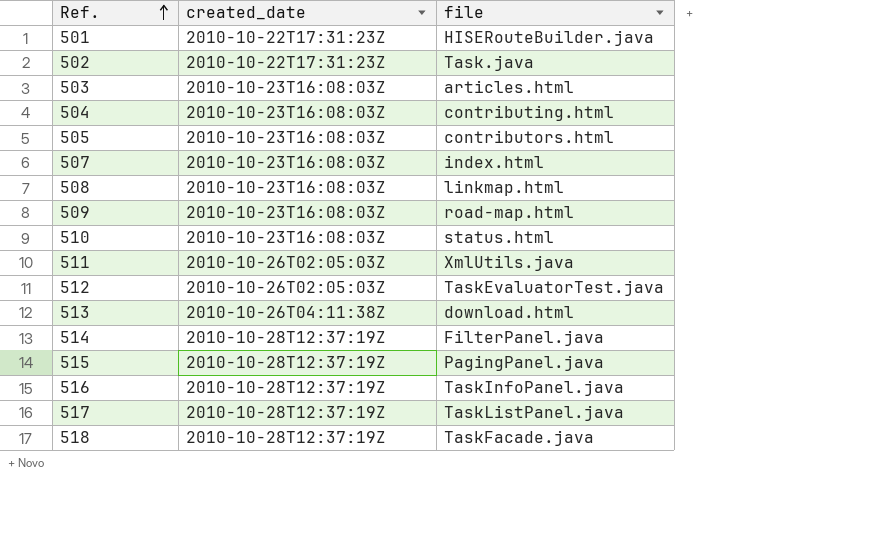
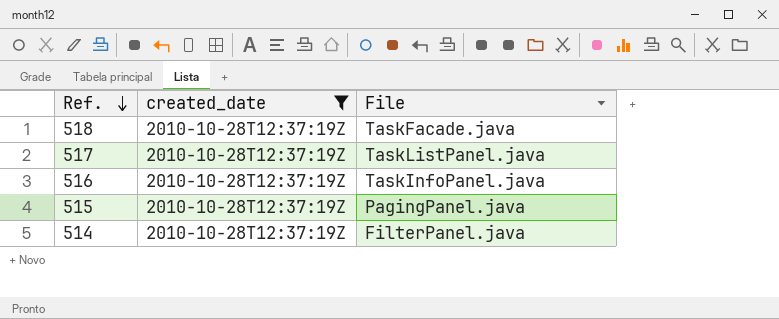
filter: none -> created_date = 2010-10-28T12:37:19Z
row order: Ref. ascending -> Ref. descending
column name: file -> File

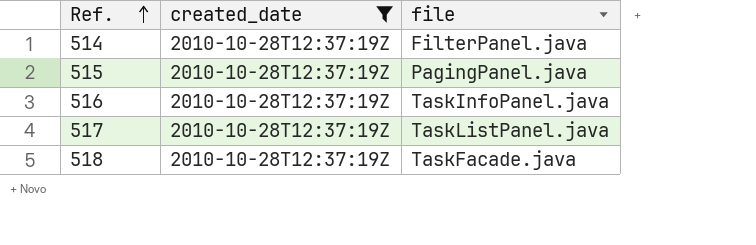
row order: Ref. descending -> Ref. ascending
column name: File -> file

